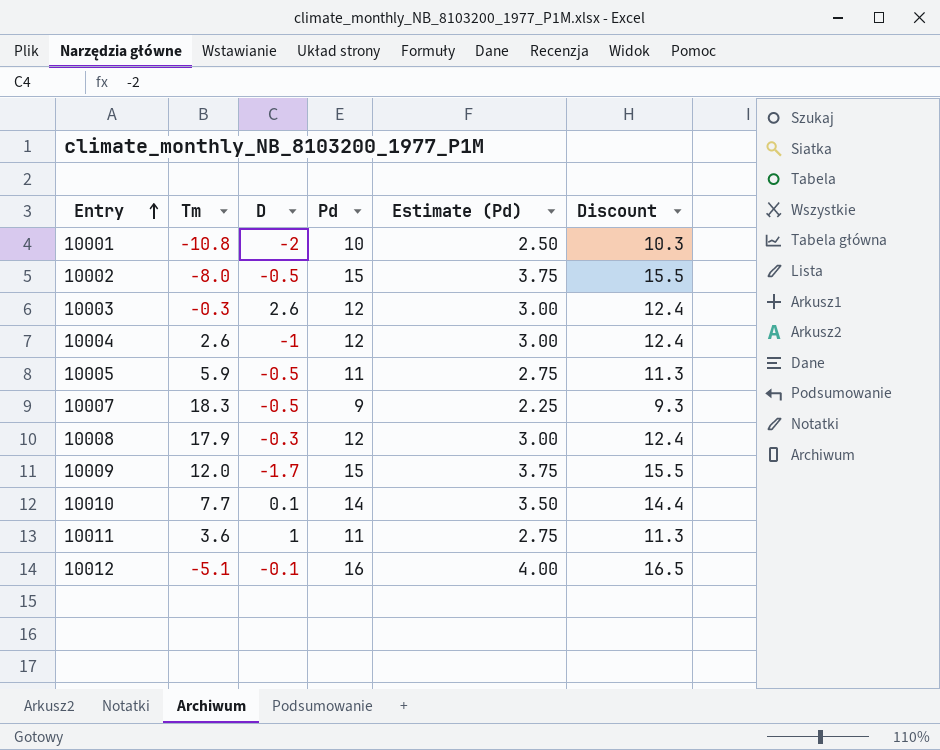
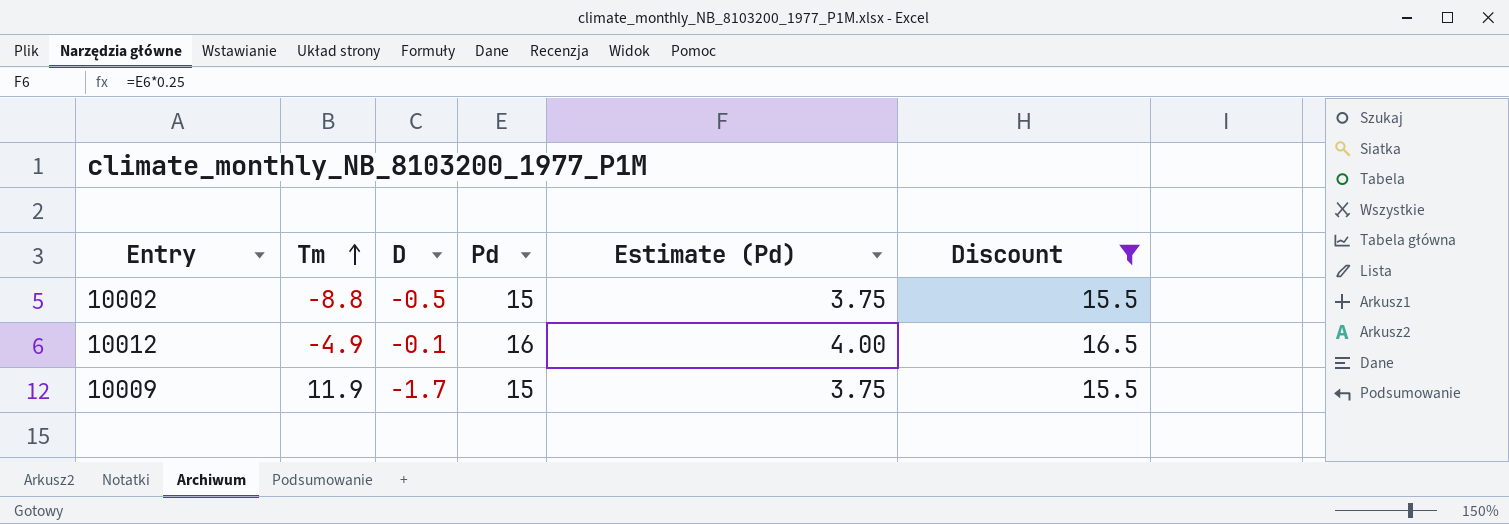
filter: none -> Discount >= 15.5
row order: Entry ascending -> Tm ascending
10002 | Tm: -8.0 -> -8.8
10012 | Tm: -5.1 -> -4.9
10009 | Tm: 12.0 -> 11.9

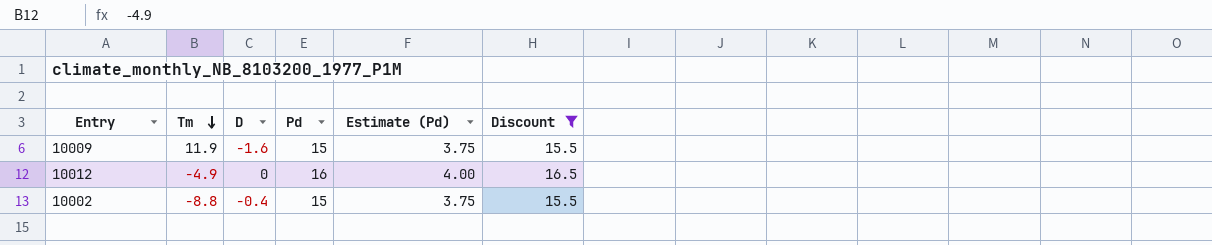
row order: Tm ascending -> Tm descending
10009 | D: -1.7 -> -1.6
10012 | D: -0.1 -> 0
10002 | D: -0.5 -> -0.4

